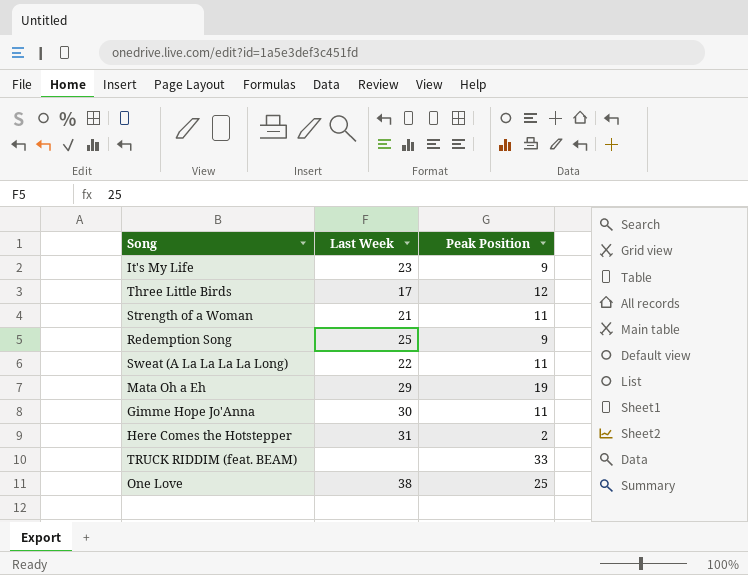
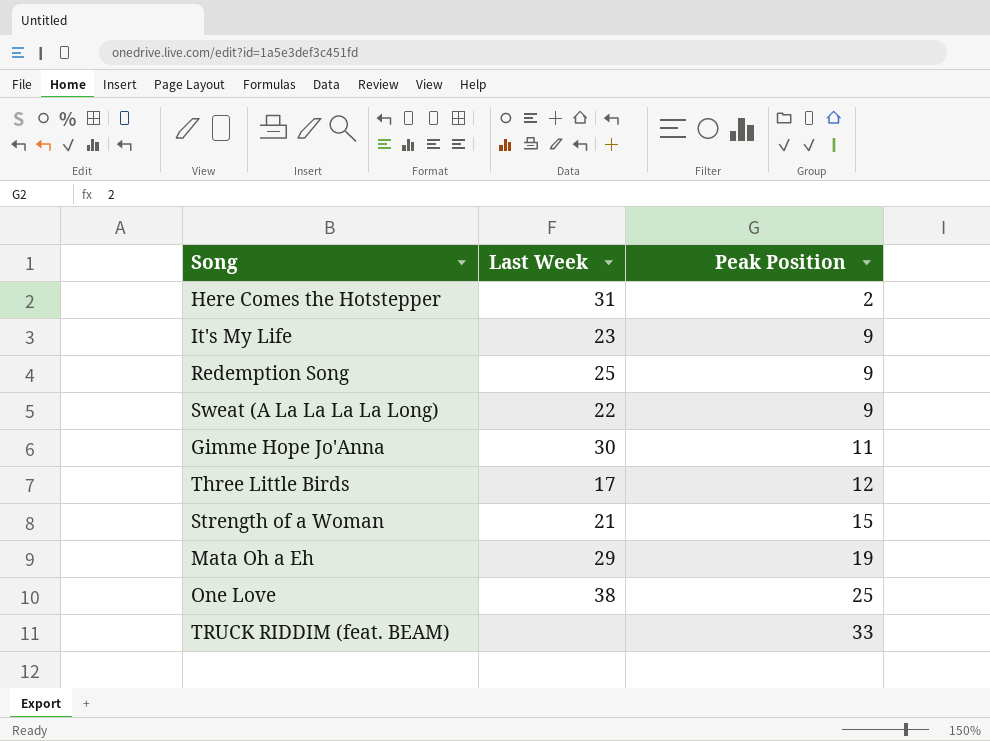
row order: none -> Peak Position ascending
Sweat (A La La La La Long) | Peak Position: 11 -> 9
Strength of a Woman | Peak Position: 11 -> 15

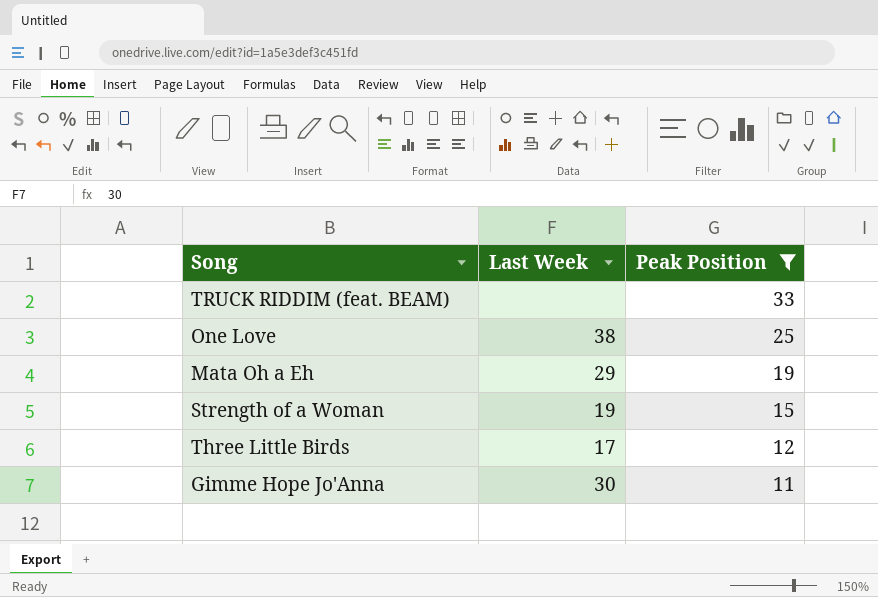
filter: none -> Peak Position >= 11
row order: Peak Position ascending -> Peak Position descending
Strength of a Woman | Last Week: 21 -> 19

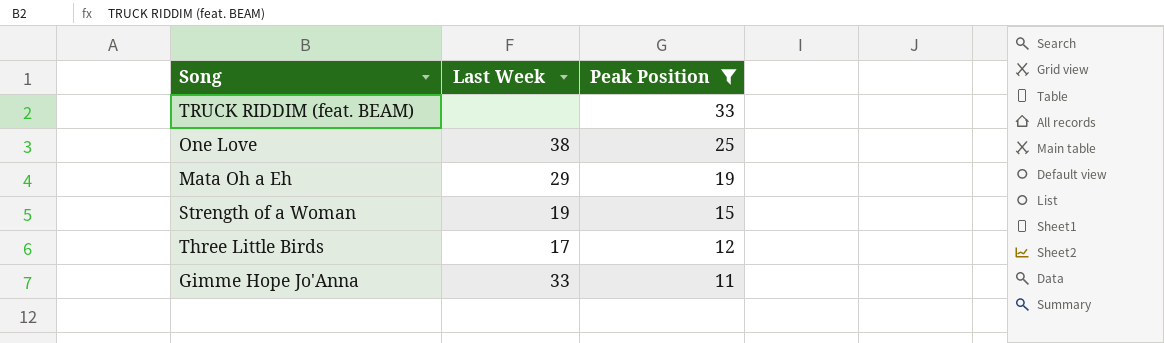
Gimme Hope Jo'Anna | Last Week: 30 -> 33

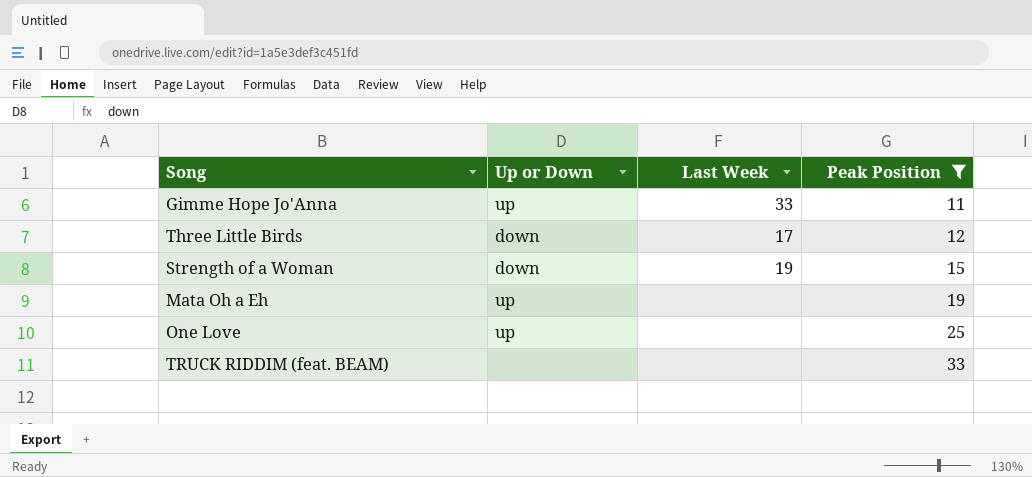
row order: Peak Position descending -> Peak Position ascending
column Up or Down | position: none -> 2
Mata Oh a Eh | Last Week: 29 -> none
One Love | Last Week: 38 -> none

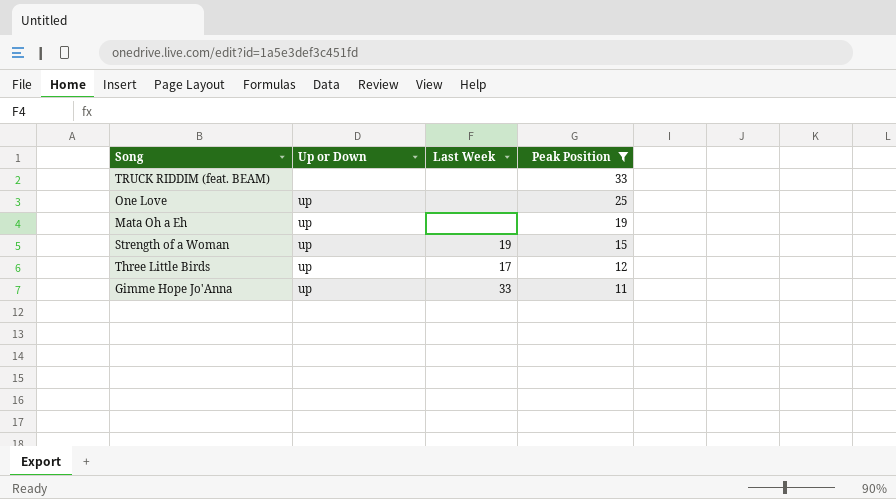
row order: Peak Position ascending -> Peak Position descending
Strength of a Woman | Up or Down: down -> up
Three Little Birds | Up or Down: down -> up

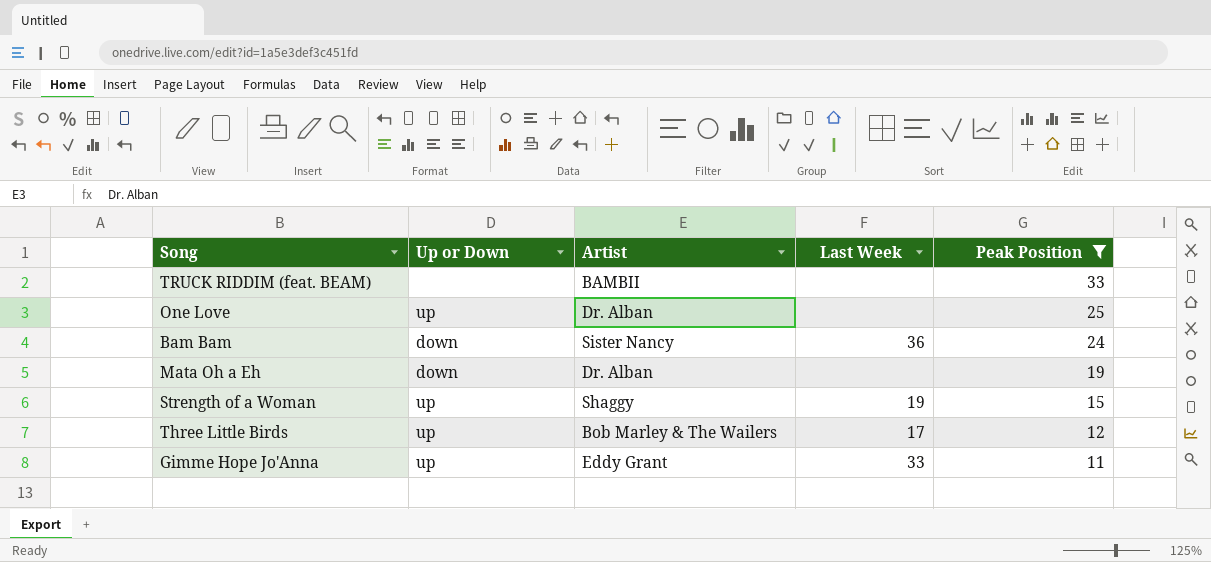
column Artist | position: none -> 3
row Bam Bam: none -> down | Sister Nancy | 36 | 24
Mata Oh a Eh | Up or Down: up -> down

